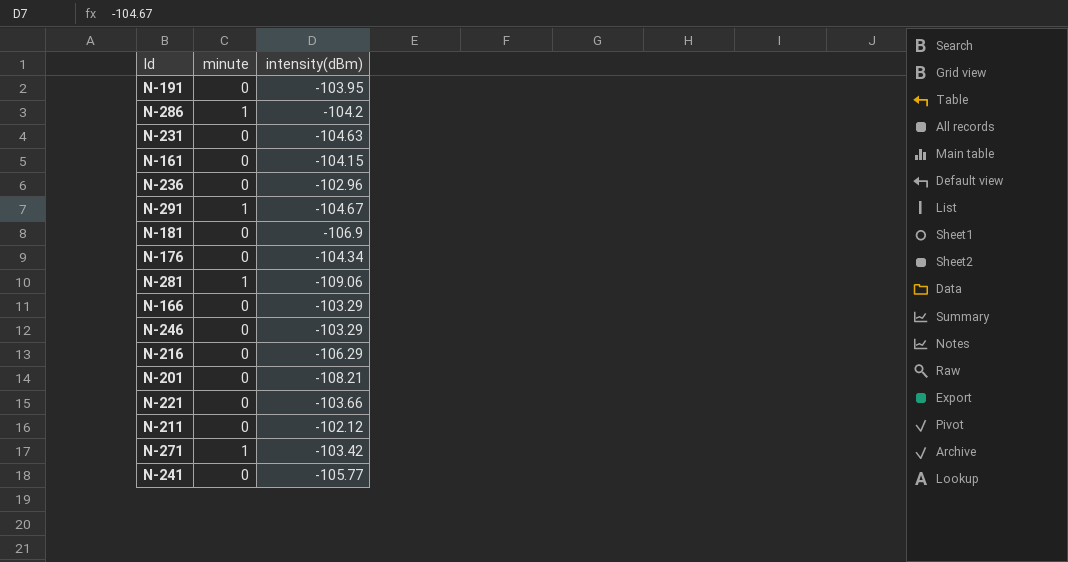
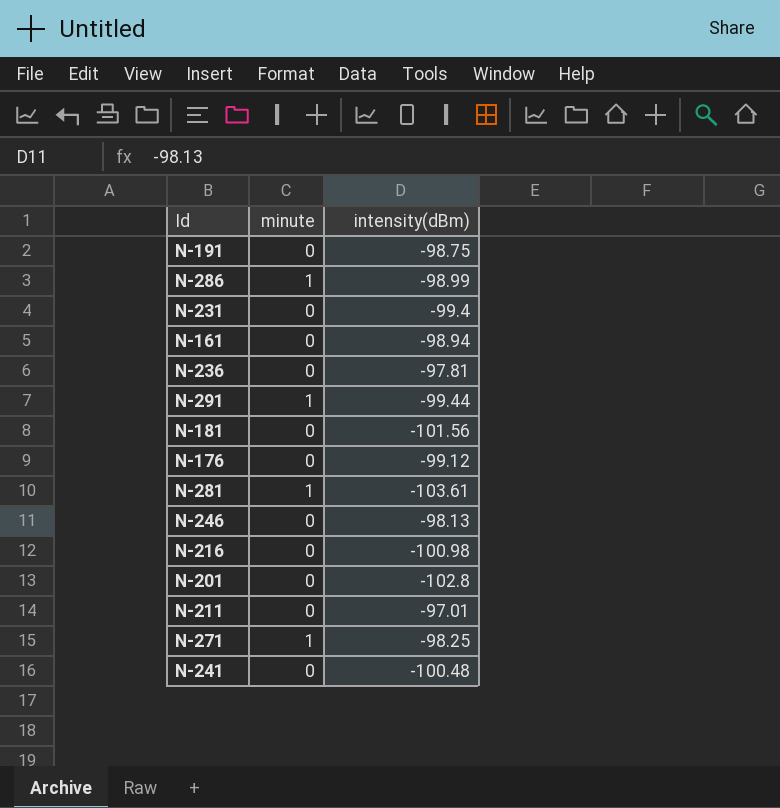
row N-166: 0 | -103.29 -> none
row N-221: 0 | -103.66 -> none
N-191 | intensity(dBm): -103.95 -> -98.75
N-286 | intensity(dBm): -104.2 -> -98.99
N-231 | intensity(dBm): -104.63 -> -99.4
N-161 | intensity(dBm): -104.15 -> -98.94
N-236 | intensity(dBm): -102.96 -> -97.81
N-291 | intensity(dBm): -104.67 -> -99.44
N-181 | intensity(dBm): -106.9 -> -101.56
N-176 | intensity(dBm): -104.34 -> -99.12
N-281 | intensity(dBm): -109.06 -> -103.61
N-246 | intensity(dBm): -103.29 -> -98.13
N-216 | intensity(dBm): -106.29 -> -100.98
N-201 | intensity(dBm): -108.21 -> -102.8
N-211 | intensity(dBm): -102.12 -> -97.01
N-271 | intensity(dBm): -103.42 -> -98.25
N-241 | intensity(dBm): -105.77 -> -100.48

